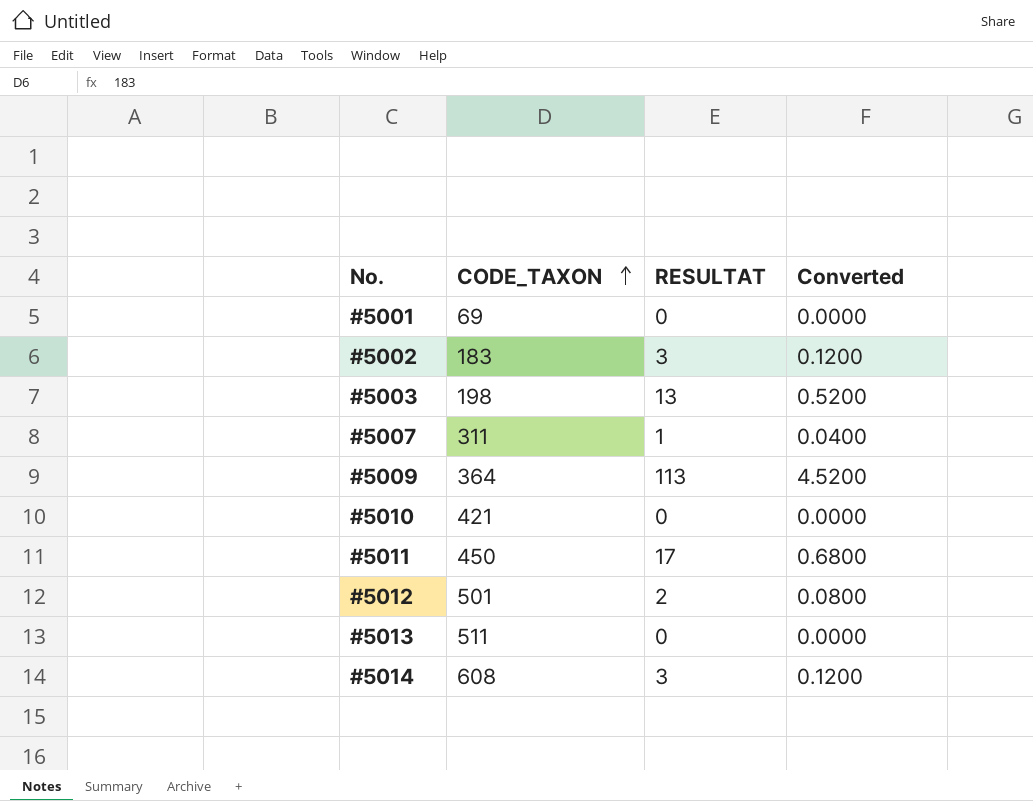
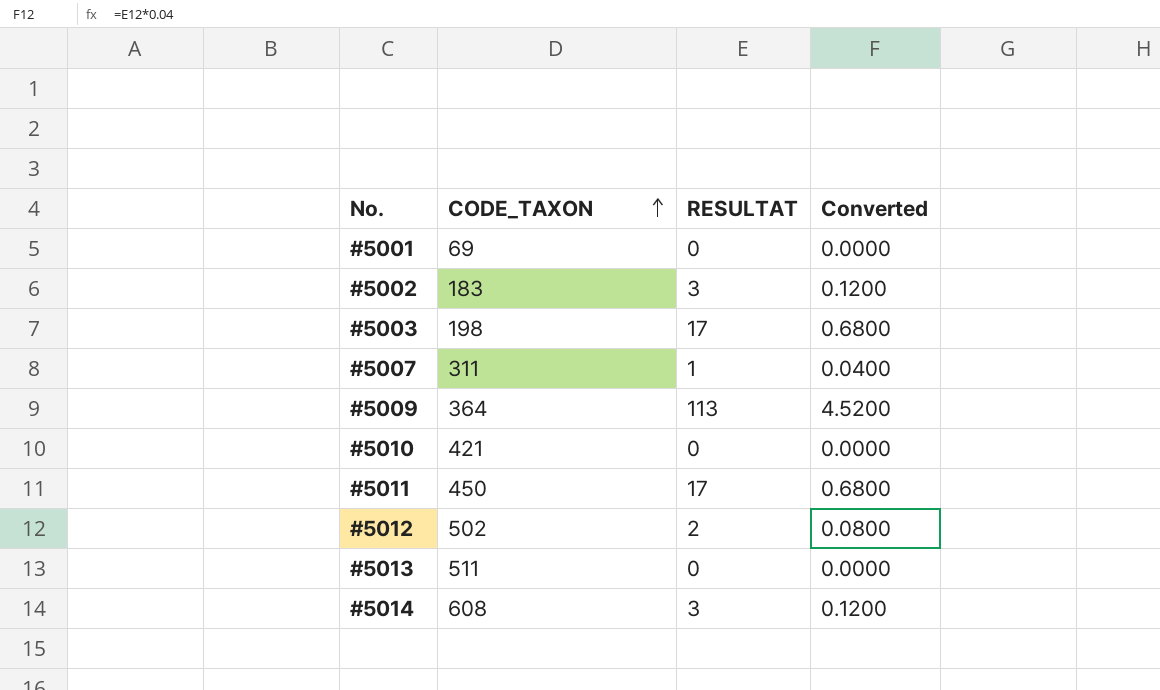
#5003 | RESULTAT: 13 -> 17
#5003 | Converted: 0.5200 -> 0.6800
#5012 | CODE_TAXON: 501 -> 502

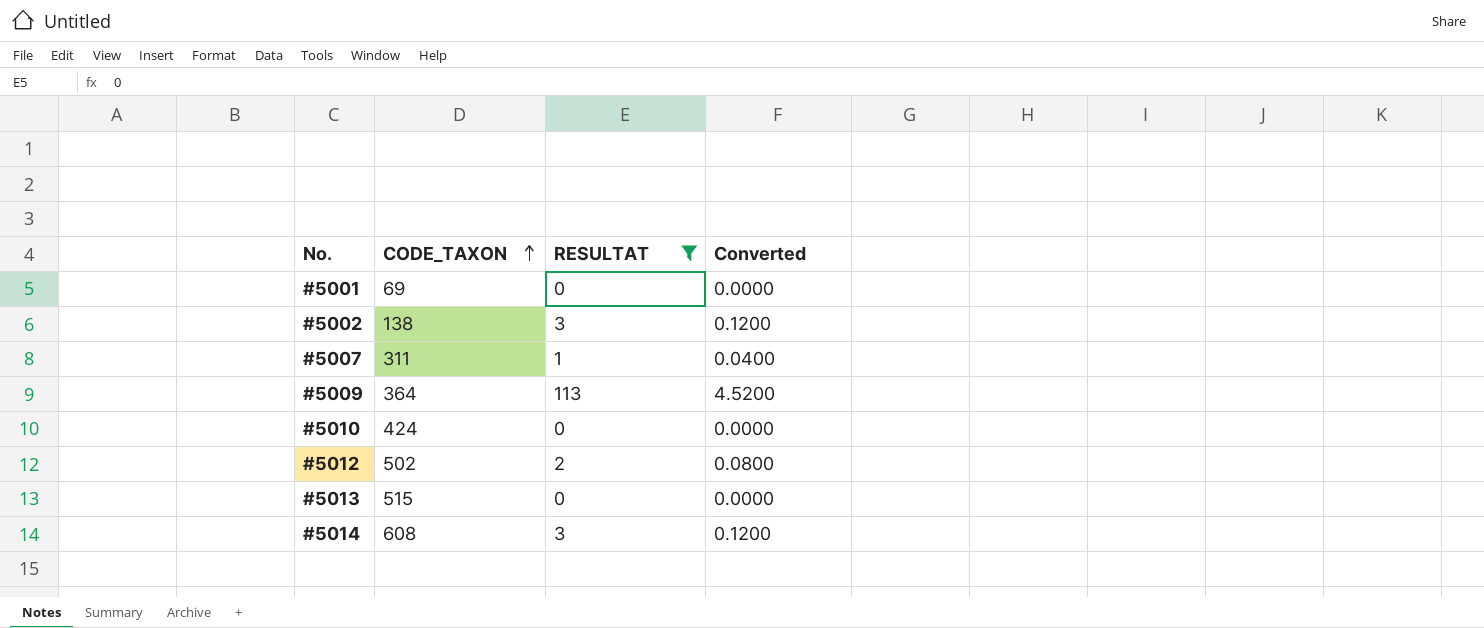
filter: none -> RESULTAT != 17
#5002 | CODE_TAXON: 183 -> 138
#5010 | CODE_TAXON: 421 -> 424
#5013 | CODE_TAXON: 511 -> 515

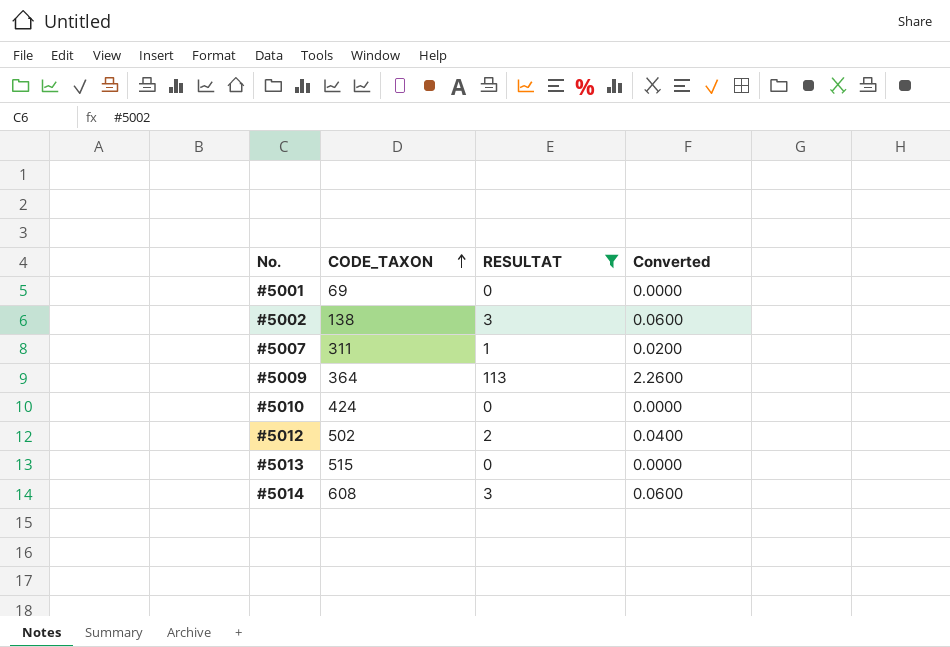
column Converted | formula: [RESULTAT] * 0.04 -> [RESULTAT] * 0.02

